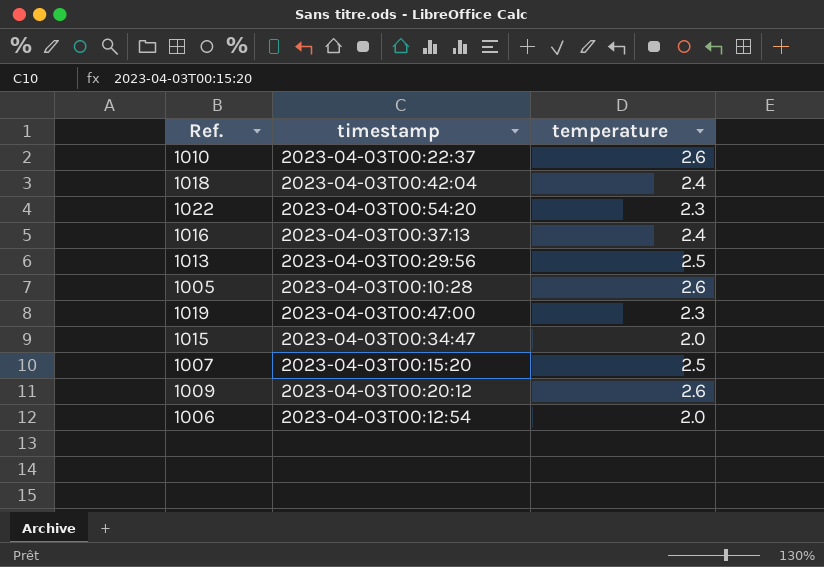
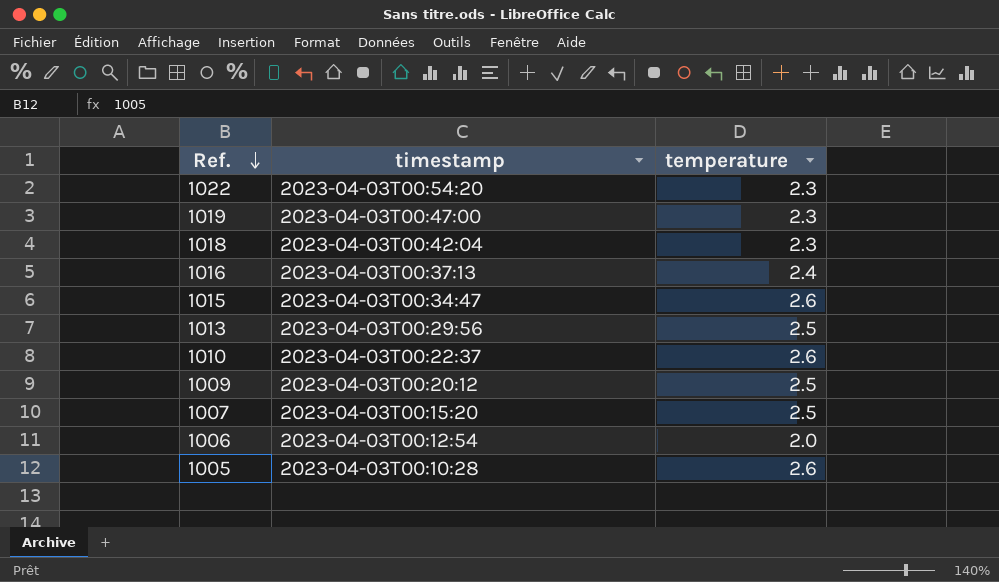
row order: none -> Ref. descending
1018 | temperature: 2.4 -> 2.3
1015 | temperature: 2.0 -> 2.6
1009 | temperature: 2.6 -> 2.5

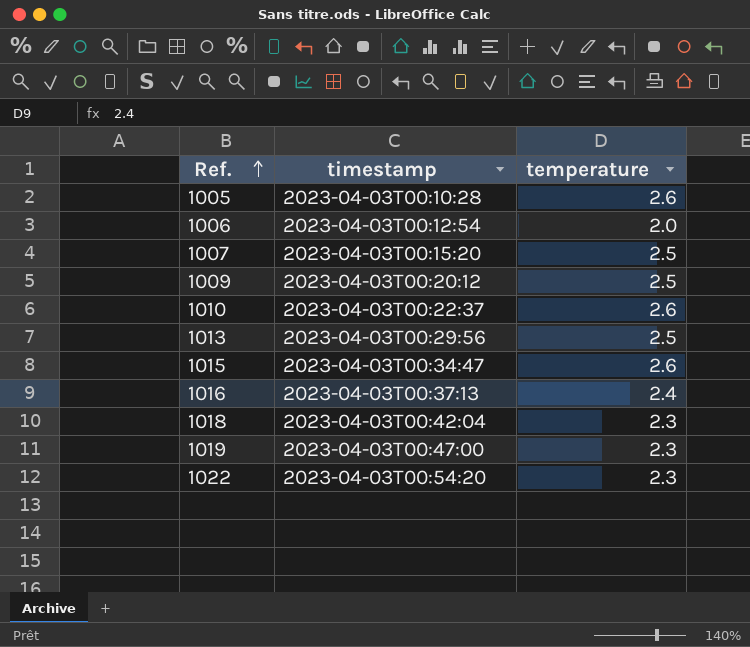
row order: Ref. descending -> Ref. ascending

